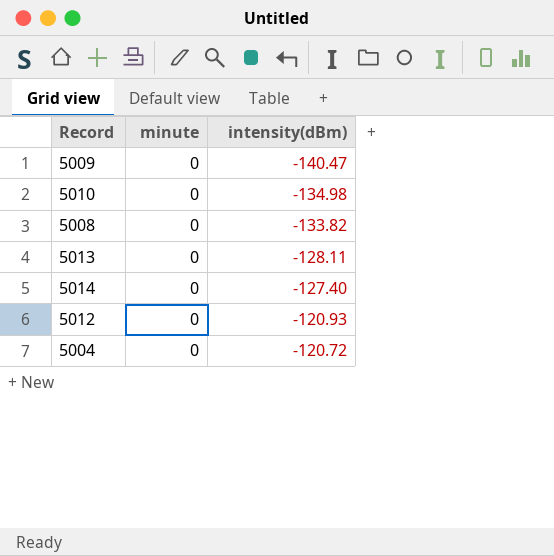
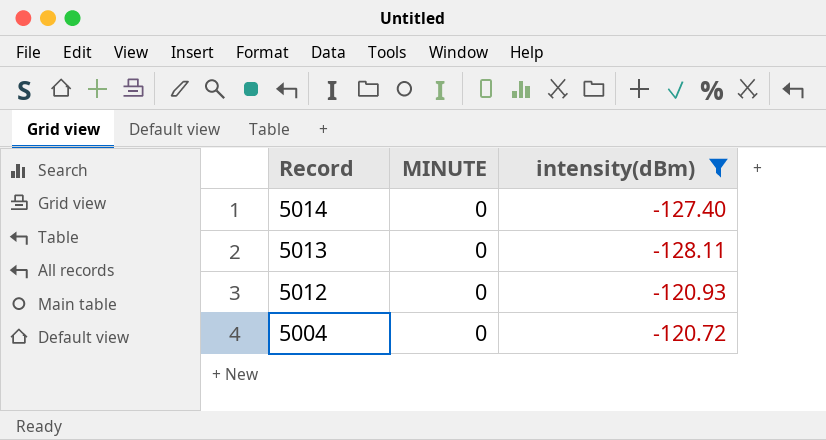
filter: none -> intensity(dBm) >= -128.11
row order: intensity(dBm) ascending -> Record descending
column name: minute -> MINUTE

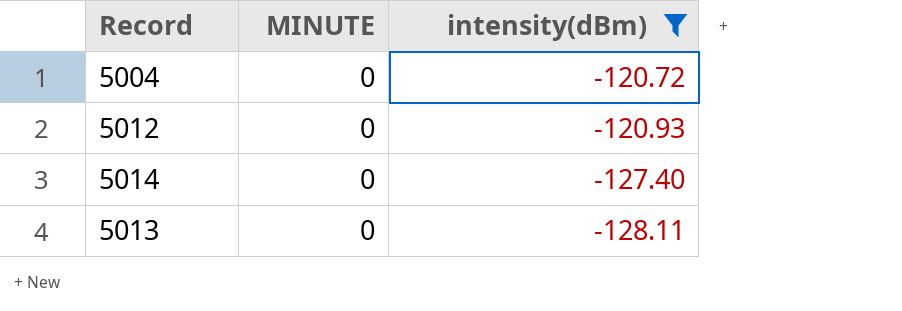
row order: Record descending -> intensity(dBm) descending

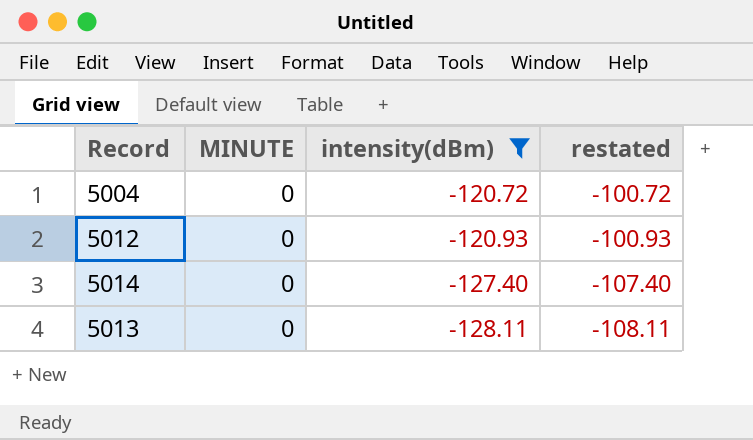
column restated | formula: none -> [intensity(dBm)] + 20

